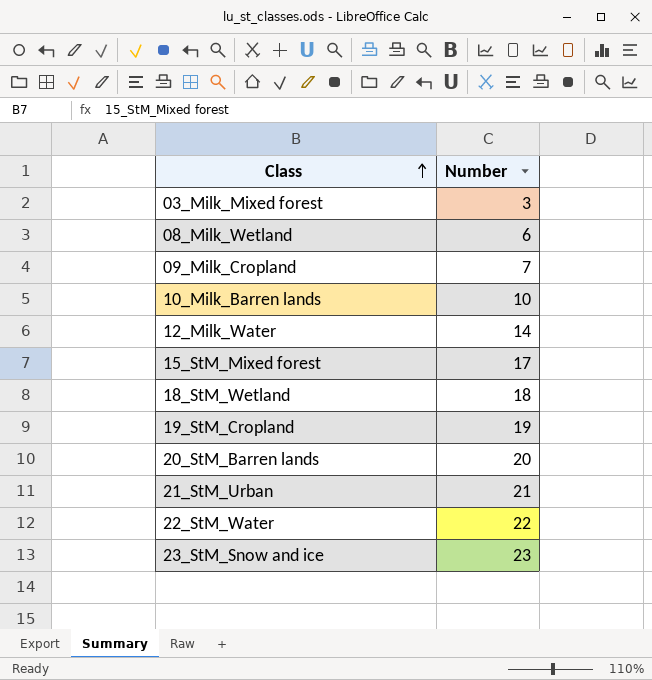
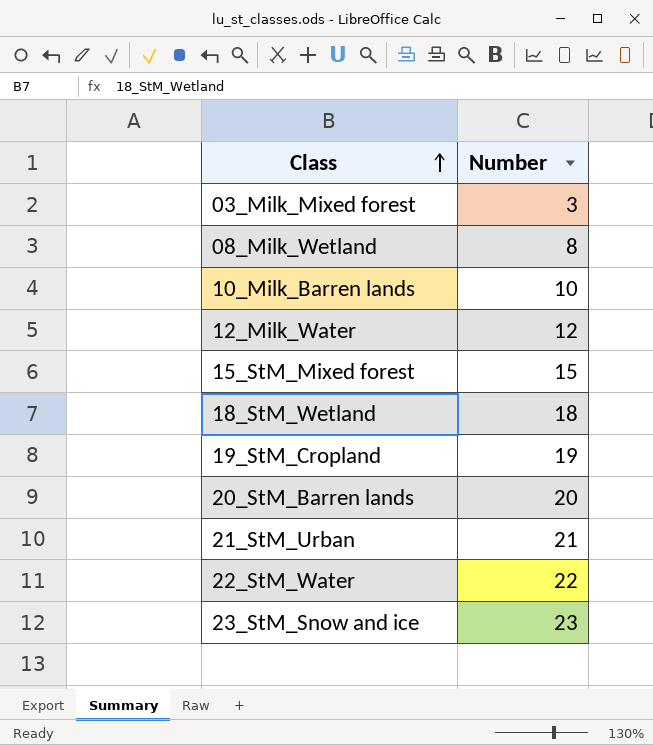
row 09_Milk_Cropland: 7 -> none
08_Milk_Wetland | Number: 6 -> 8
12_Milk_Water | Number: 14 -> 12
15_StM_Mixed forest | Number: 17 -> 15

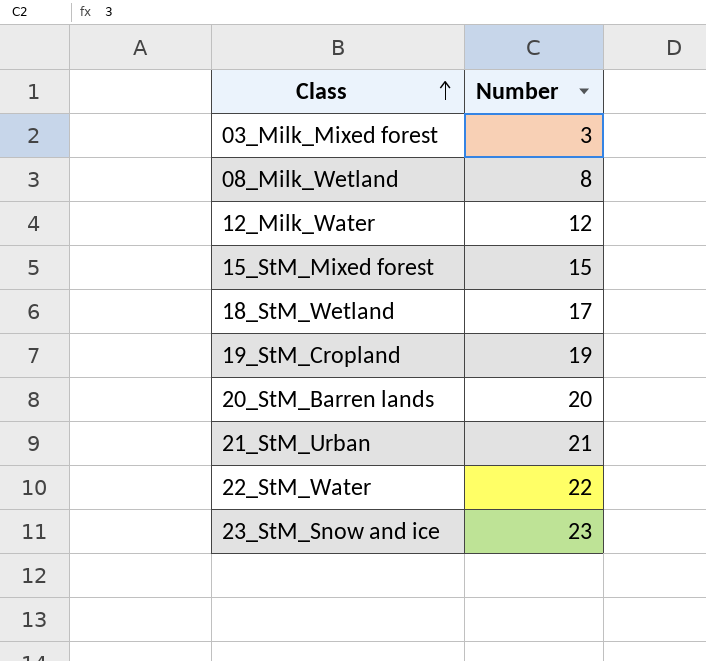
row 10_Milk_Barren lands: 10 -> none
18_StM_Wetland | Number: 18 -> 17

